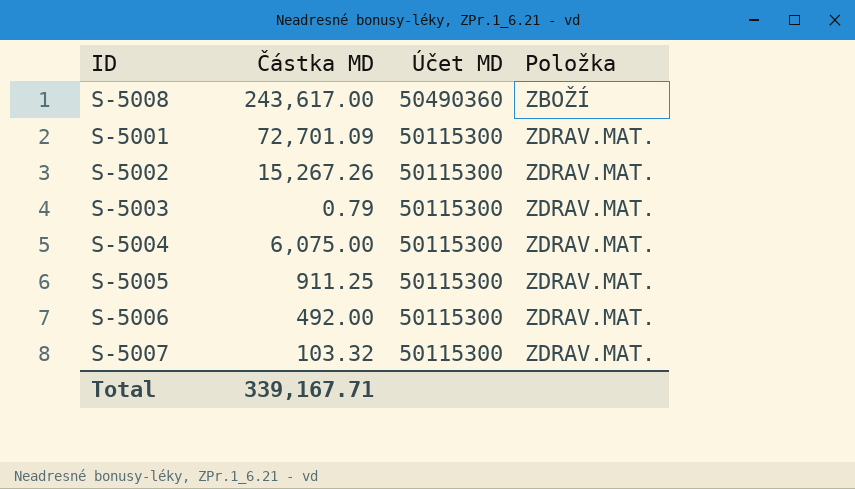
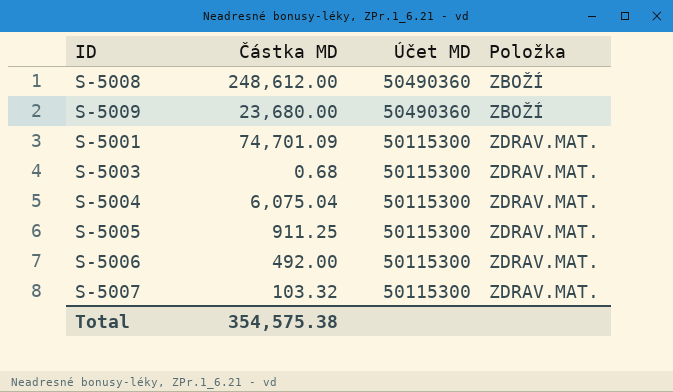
row S-5002: 15,267.26 | 50115300 | ZDRAV.MAT. -> none
S-5008 | Částka MD: 243,617.00 -> 248,612.00
row S-5009: none -> 23,680.00 | 50490360 | ZBOŽÍ
S-5001 | Částka MD: 72,701.09 -> 74,701.09
S-5003 | Částka MD: 0.79 -> 0.68
S-5004 | Částka MD: 6,075.00 -> 6,075.04
Total | Částka MD: 339,167.71 -> 354,575.38

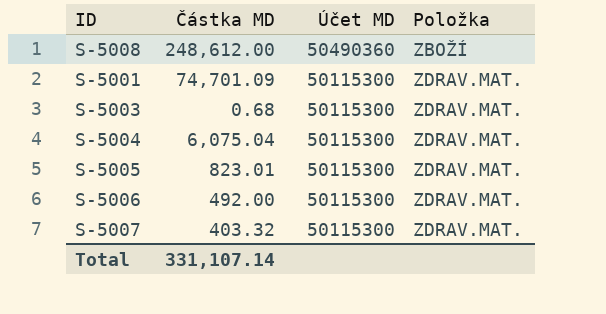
row S-5009: 23,680.00 | 50490360 | ZBOŽÍ -> none
S-5005 | Částka MD: 911.25 -> 823.01
S-5007 | Částka MD: 103.32 -> 403.32
Total | Částka MD: 354,575.38 -> 331,107.14

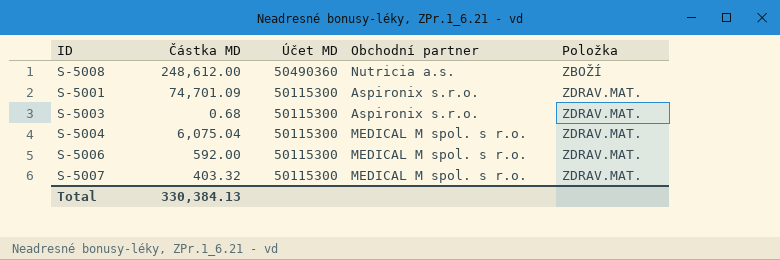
column Obchodní partner | position: none -> 4
row S-5005: 823.01 | 50115300 | ZDRAV.MAT. -> none
S-5006 | Částka MD: 492.00 -> 592.00
Total | Částka MD: 331,107.14 -> 330,384.13

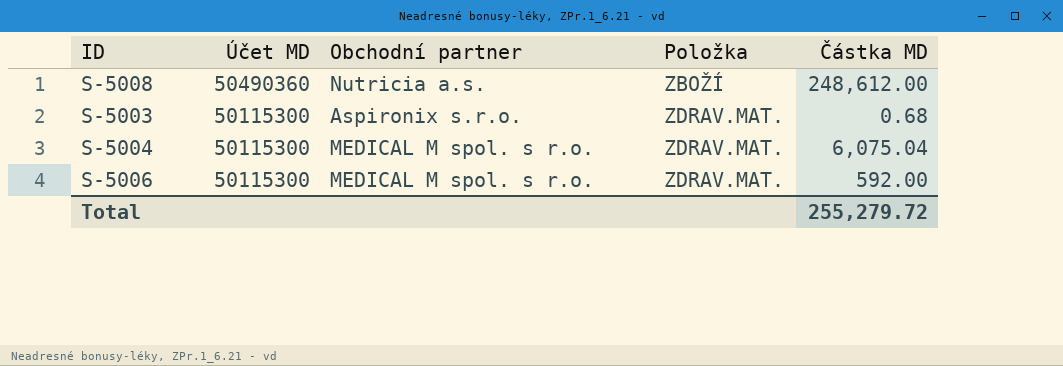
column Částka MD | position: 2 -> 5
row S-5001: 74,701.09 | 50115300 | Aspironix s.r.o. | ZDRAV.MAT. -> none
row S-5007: 403.32 | 50115300 | MEDICAL M spol. s r.o. | ZDRAV.MAT. -> none
Total | Částka MD: 330,384.13 -> 255,279.72

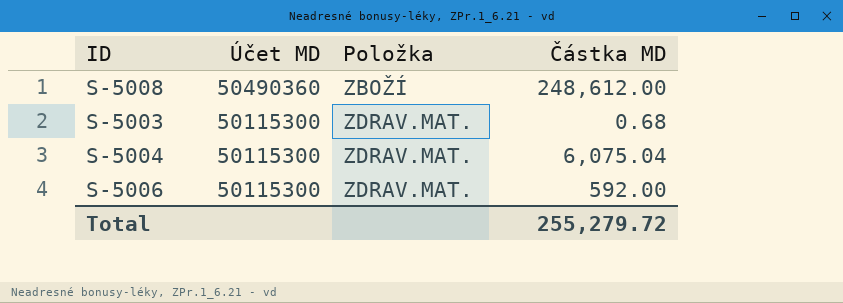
column Obchodní partner | position: 3 -> none

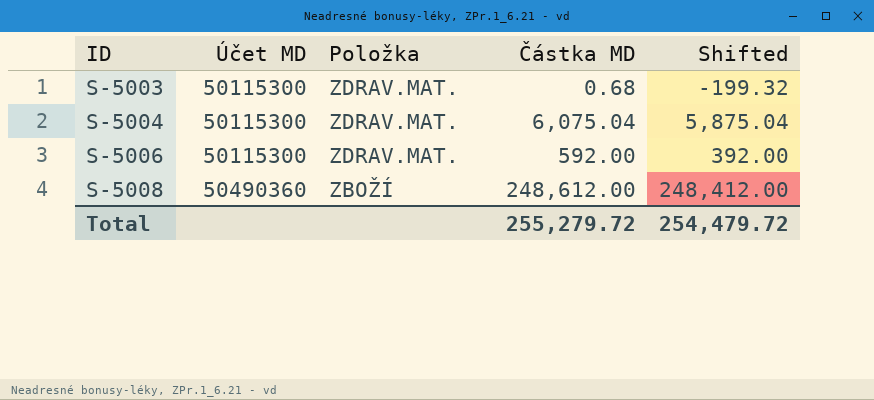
row order: Účet MD descending -> ID ascending
column Shifted | formula: none -> [Částka MD] - 200

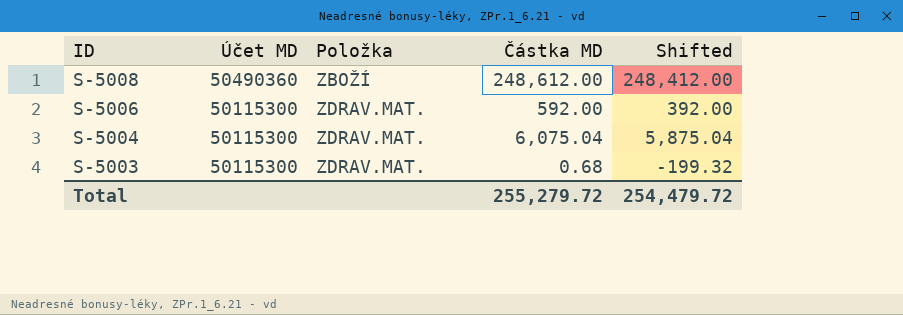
row order: ID ascending -> ID descending

